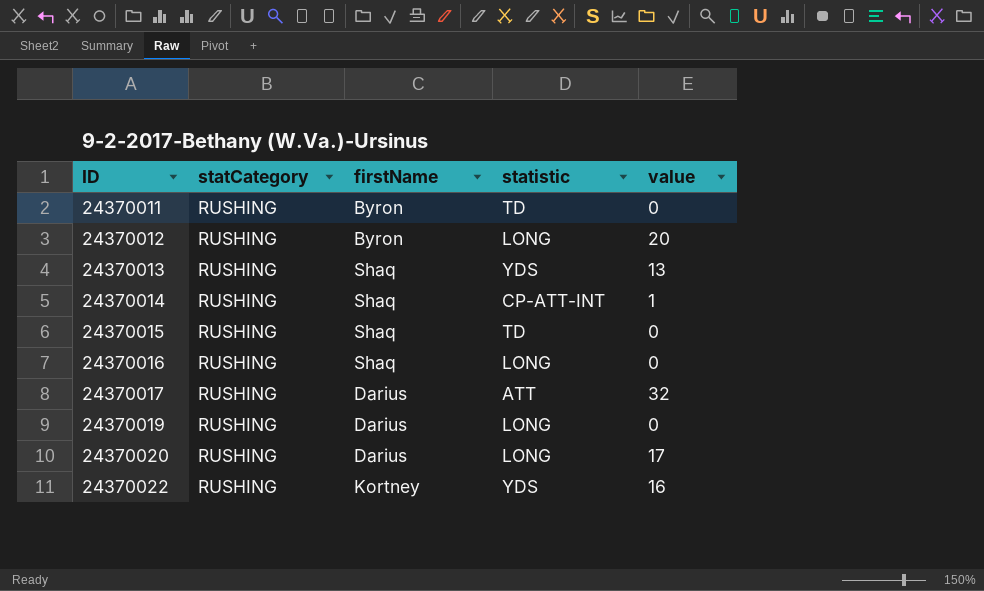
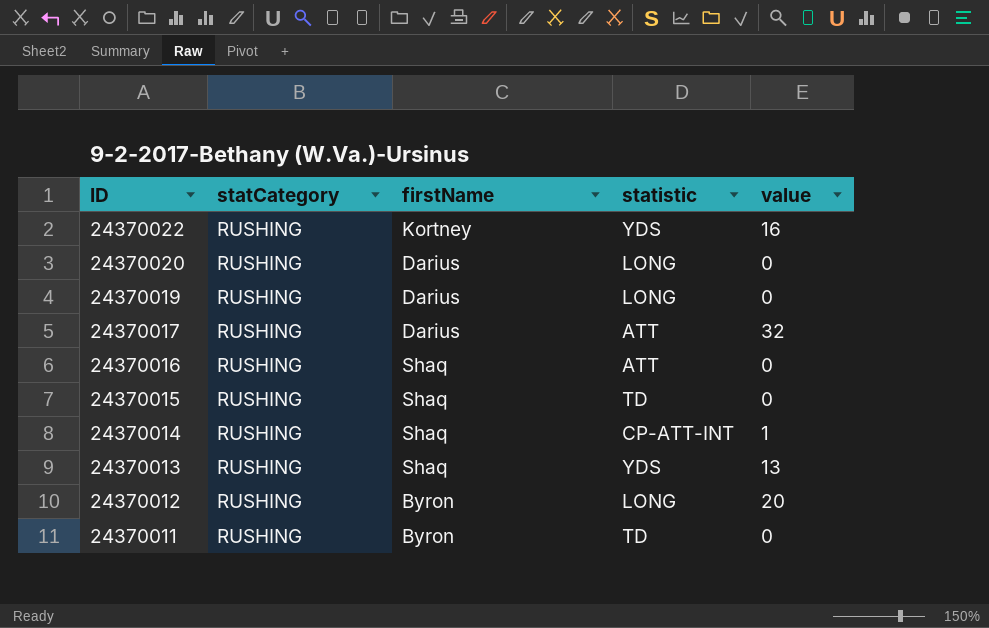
row order: ID ascending -> ID descending
24370020 | value: 17 -> 0
24370016 | statistic: LONG -> ATT

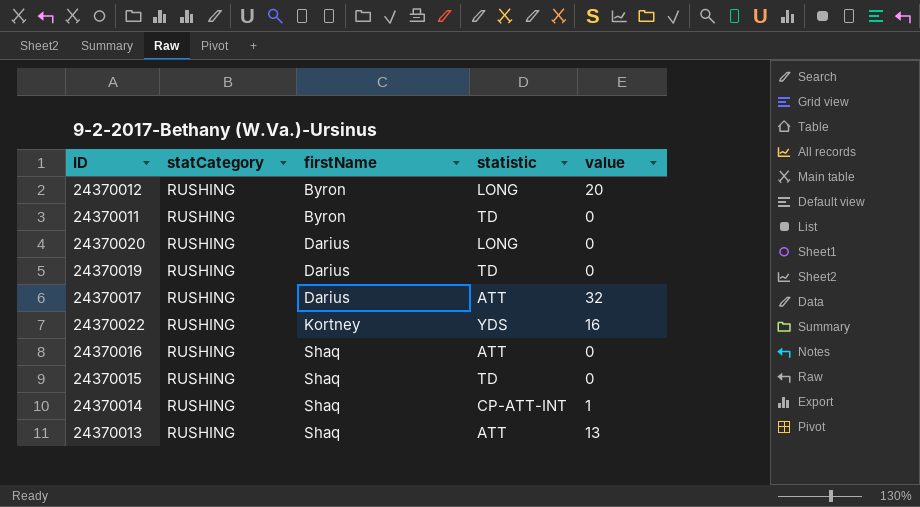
row order: ID descending -> firstName ascending
24370019 | statistic: LONG -> TD
24370013 | statistic: YDS -> ATT

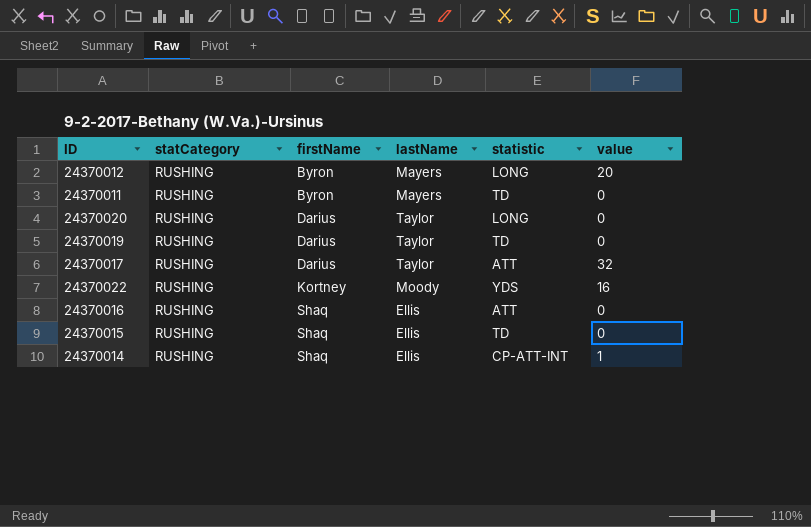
column lastName | position: none -> 4
row 24370013: RUSHING | Shaq | ATT | 13 -> none

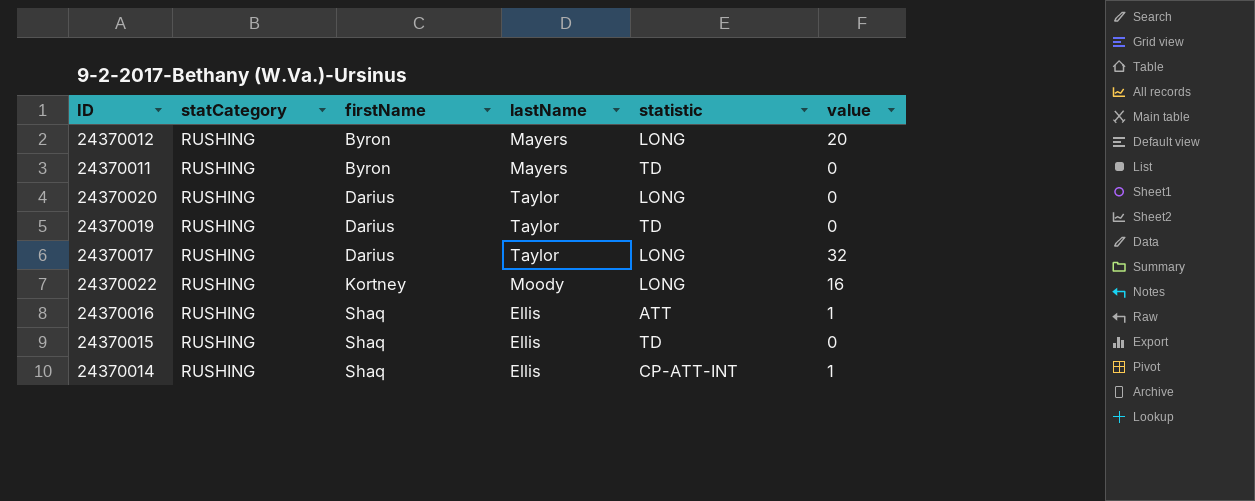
24370017 | statistic: ATT -> LONG
24370022 | statistic: YDS -> LONG
24370016 | value: 0 -> 1

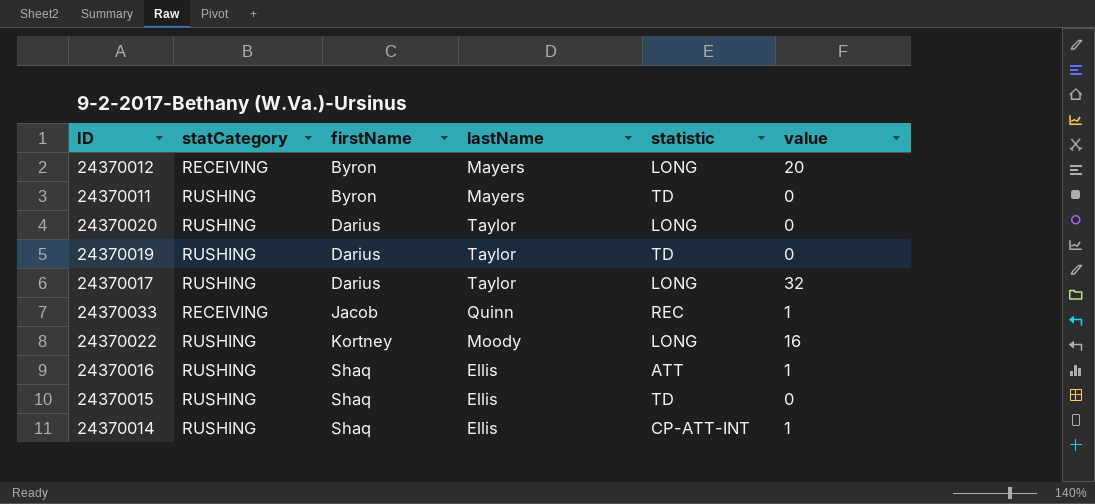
24370012 | statCategory: RUSHING -> RECEIVING
row 24370033: none -> RECEIVING | Jacob | Quinn | REC | 1

